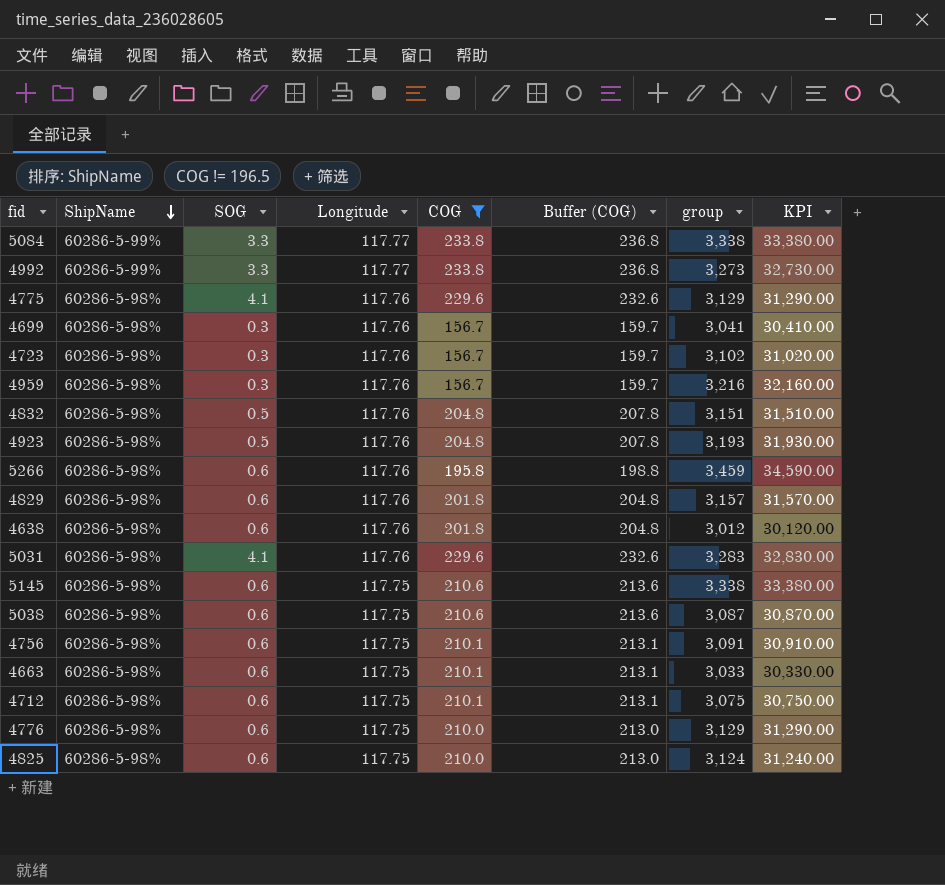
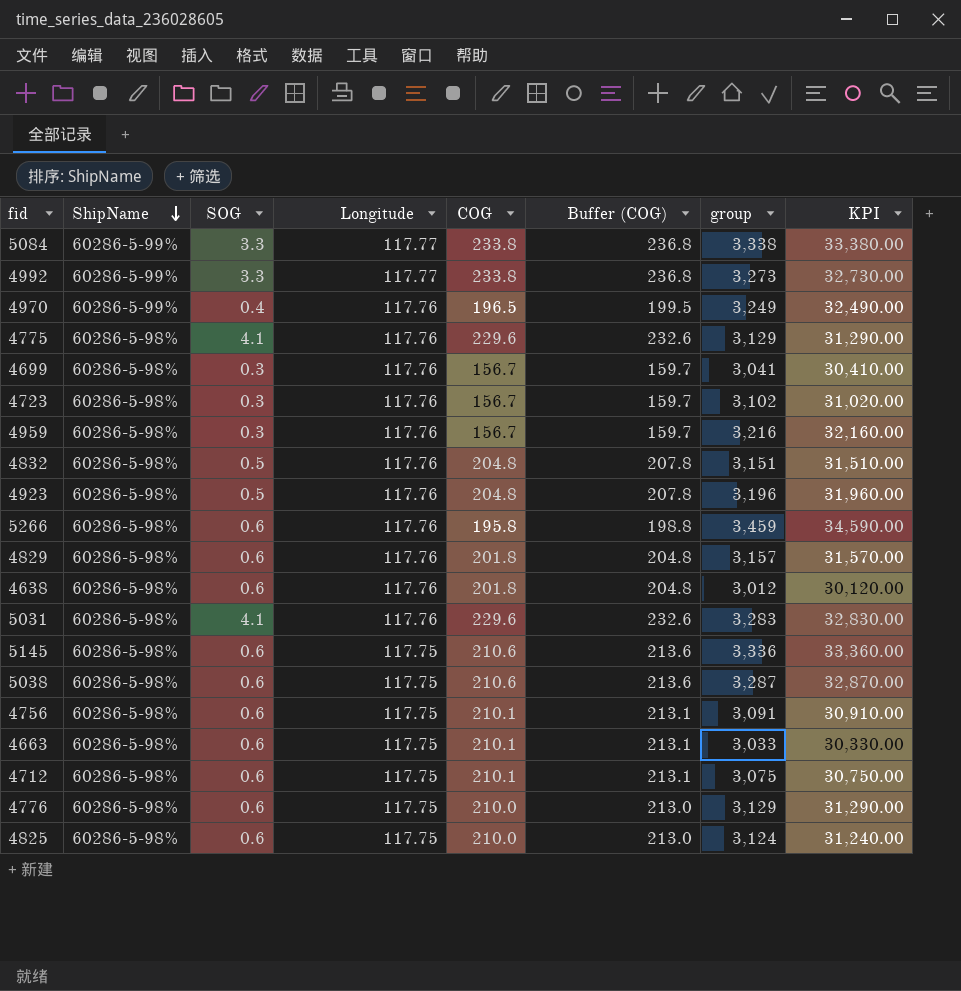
filter: COG != 196.5 -> none
4923 | group: 3,193 -> 3,196
4923 | KPI: 31,930.00 -> 31,960.00
5145 | group: 3,338 -> 3,336
5145 | KPI: 33,380.00 -> 33,360.00
5038 | group: 3,087 -> 3,287
5038 | KPI: 30,870.00 -> 32,870.00

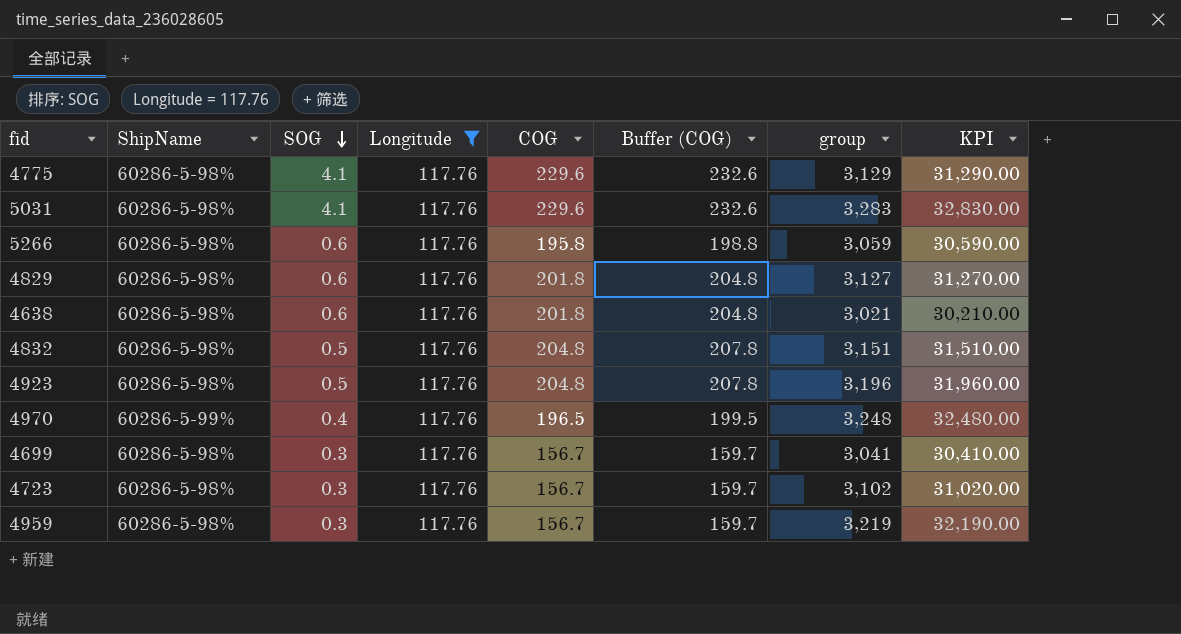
filter: none -> Longitude = 117.76
row order: ShipName descending -> SOG descending
5266 | group: 3,459 -> 3,059
5266 | KPI: 34,590.00 -> 30,590.00
4829 | group: 3,157 -> 3,127
4829 | KPI: 31,570.00 -> 31,270.00
4638 | group: 3,012 -> 3,021
4638 | KPI: 30,120.00 -> 30,210.00
4970 | group: 3,249 -> 3,248
4970 | KPI: 32,490.00 -> 32,480.00
4959 | group: 3,216 -> 3,219
4959 | KPI: 32,160.00 -> 32,190.00

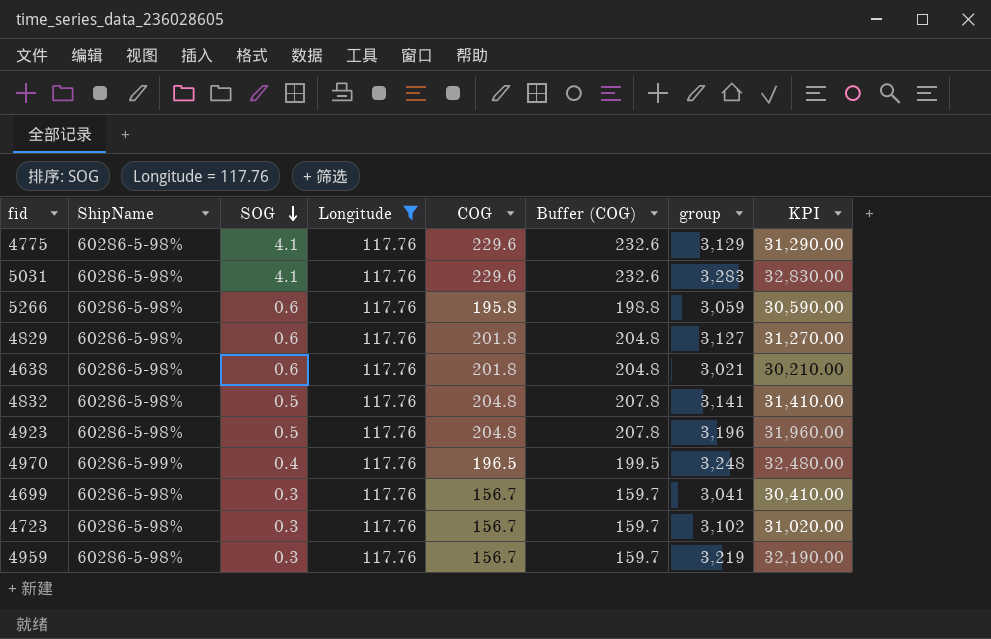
4832 | group: 3,151 -> 3,141
4832 | KPI: 31,510.00 -> 31,410.00

